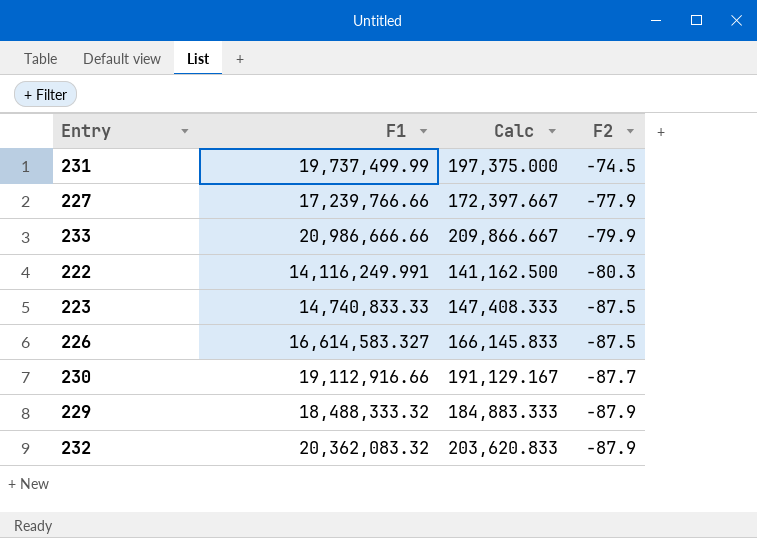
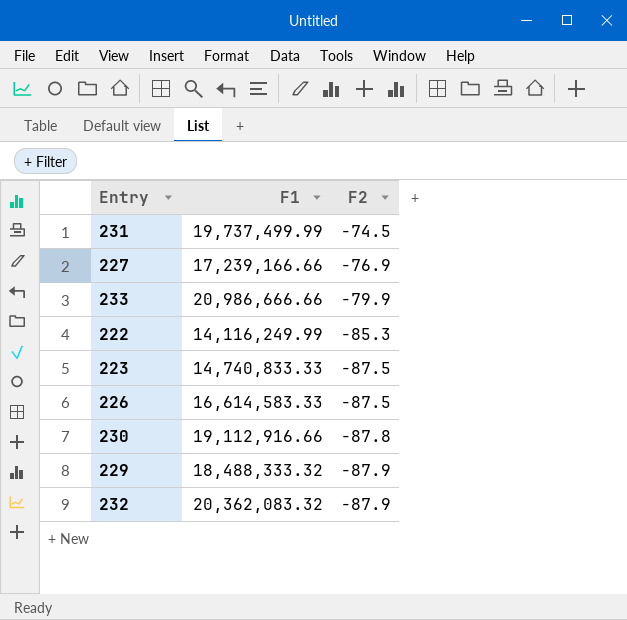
column Calc | formula: [F1] * 0.01 -> none
227 | F1: 17,239,766.66 -> 17,239,166.66
227 | F2: -77.9 -> -76.9
222 | F1: 14,116,249.991 -> 14,116,249.99
222 | F2: -80.3 -> -85.3
226 | F1: 16,614,583.327 -> 16,614,583.33
230 | F2: -87.7 -> -87.8

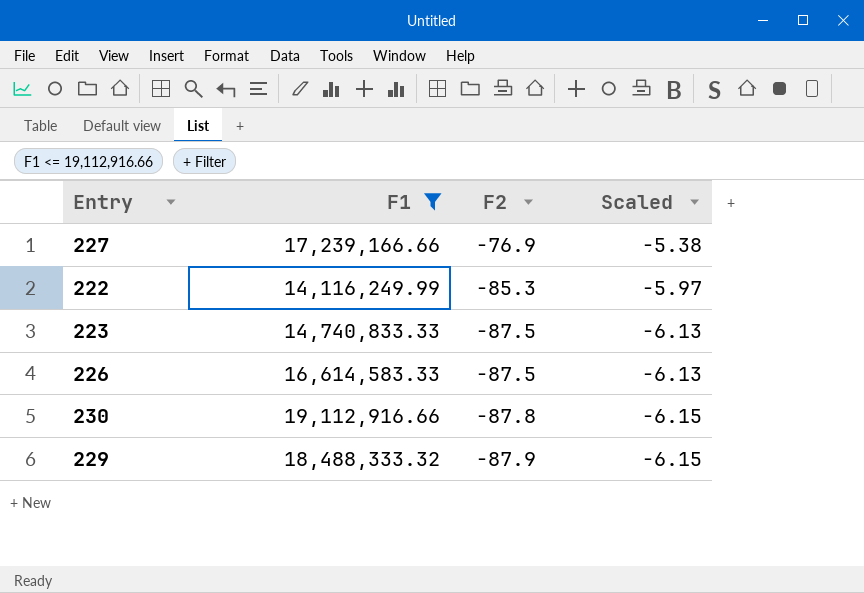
filter: none -> F1 <= 19,112,916.66
column Scaled | formula: none -> [F2] * 0.07

